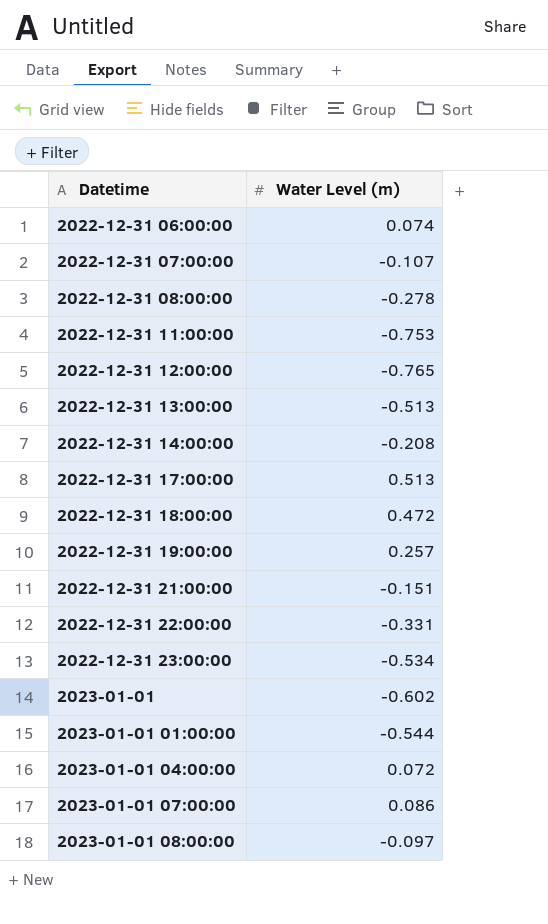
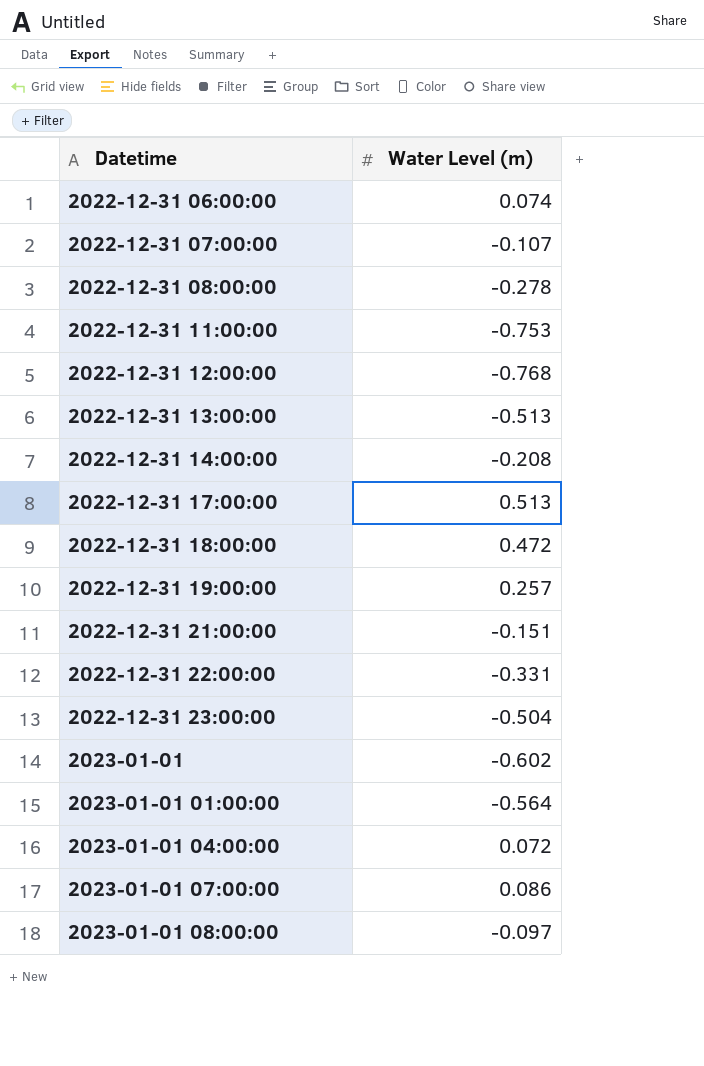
2022-12-31 12:00:00 | Water Level (m): -0.765 -> -0.768
2022-12-31 23:00:00 | Water Level (m): -0.534 -> -0.504
2023-01-01 01:00:00 | Water Level (m): -0.544 -> -0.564

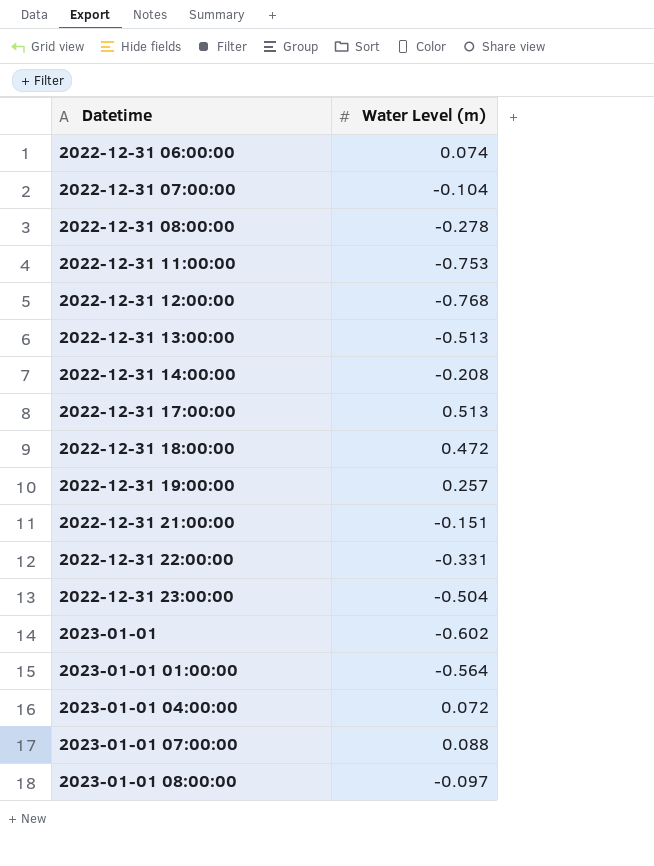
2022-12-31 07:00:00 | Water Level (m): -0.107 -> -0.104
2023-01-01 07:00:00 | Water Level (m): 0.086 -> 0.088

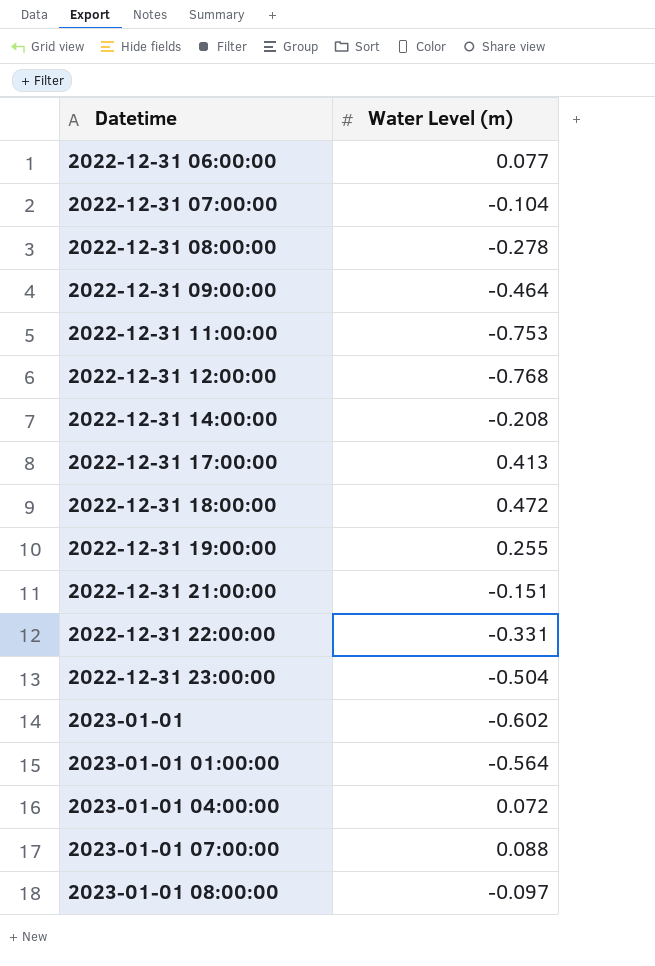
row 2022-12-31 13:00:00: -0.513 -> none
2022-12-31 06:00:00 | Water Level (m): 0.074 -> 0.077
row 2022-12-31 09:00:00: none -> -0.464
2022-12-31 17:00:00 | Water Level (m): 0.513 -> 0.413
2022-12-31 19:00:00 | Water Level (m): 0.257 -> 0.255

